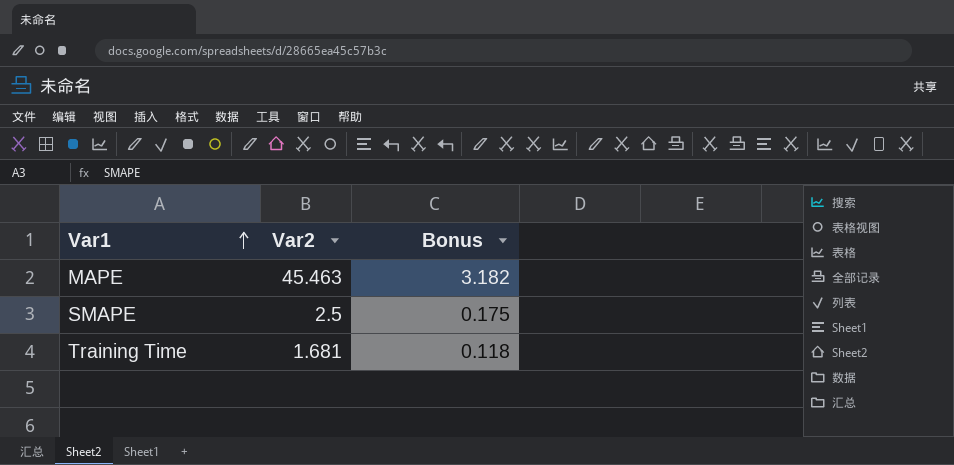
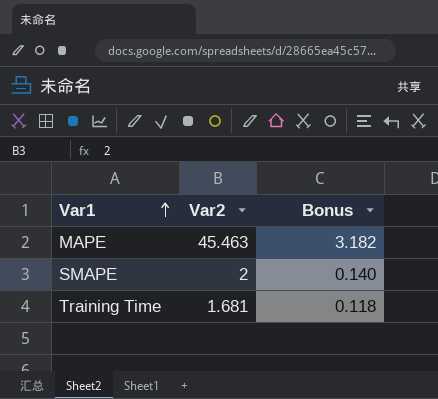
SMAPE | Var2: 2.5 -> 2
SMAPE | Bonus: 0.175 -> 0.140

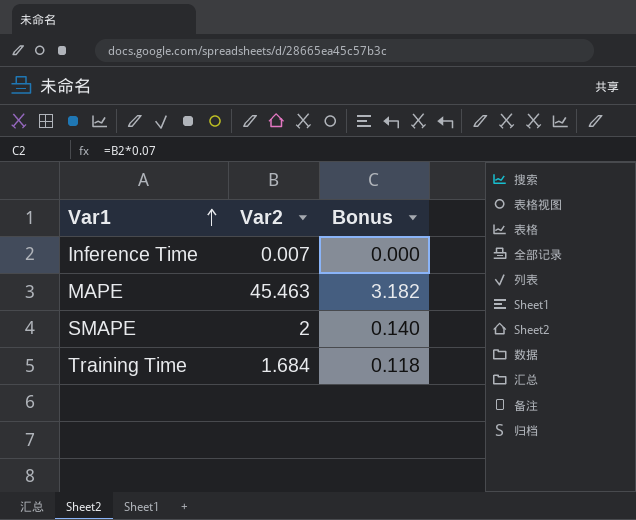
row Inference Time: none -> 0.007 | 0.000
Training Time | Var2: 1.681 -> 1.684

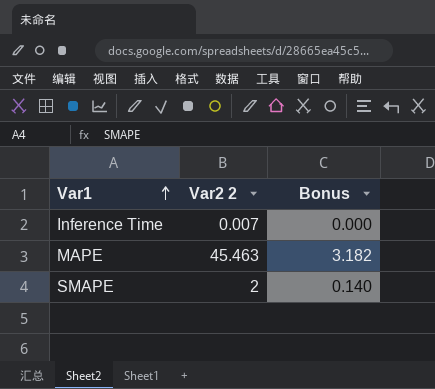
column name: Var2 -> Var2 2
row Training Time: 1.684 | 0.118 -> none

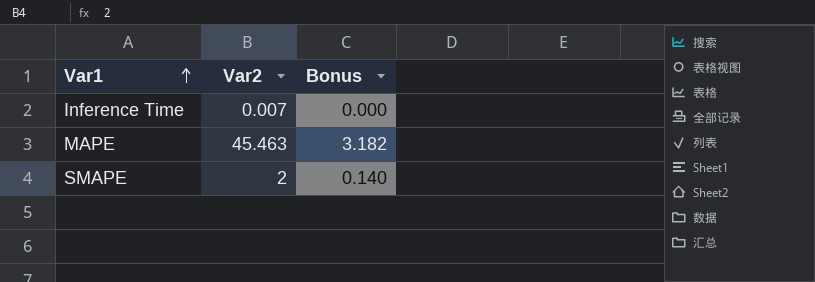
column name: Var2 2 -> Var2

